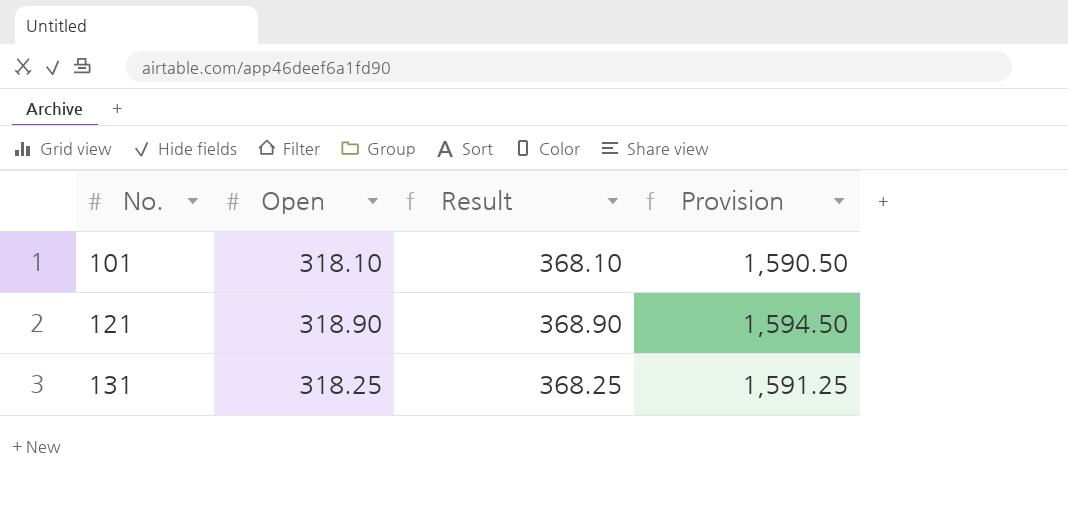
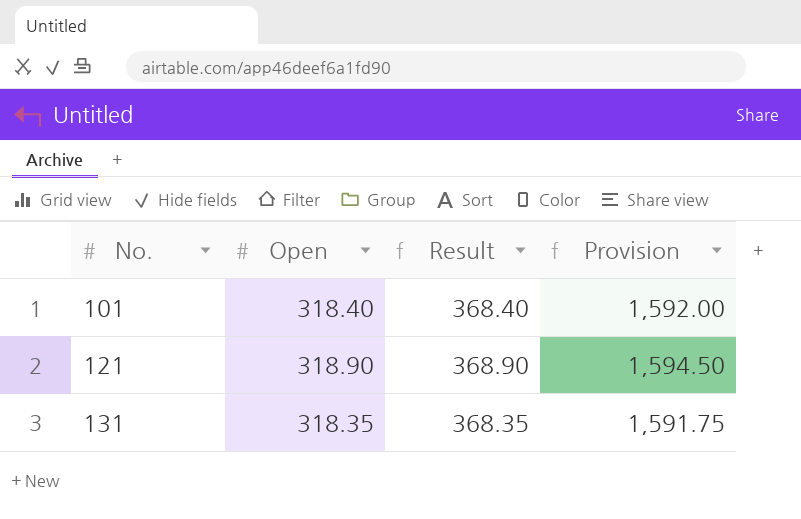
101 | Open: 318.10 -> 318.40
101 | Result: 368.10 -> 368.40
101 | Provision: 1,590.50 -> 1,592.00
131 | Open: 318.25 -> 318.35
131 | Result: 368.25 -> 368.35
131 | Provision: 1,591.25 -> 1,591.75

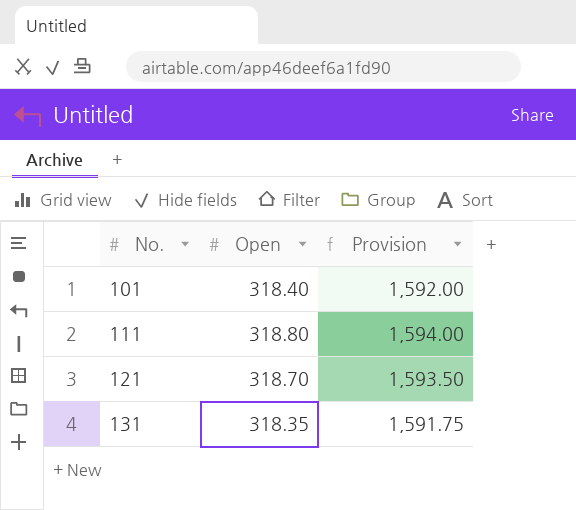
column Result | formula: [Open] + 50 -> none
row 111: none -> 318.80 | 1,594.00
121 | Open: 318.90 -> 318.70
121 | Provision: 1,594.50 -> 1,593.50

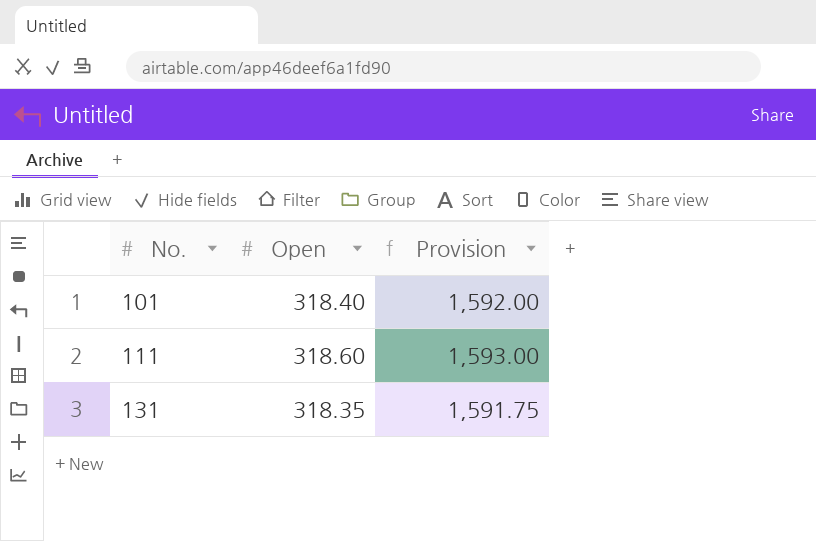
row 121: 318.70 | 1,593.50 -> none
111 | Open: 318.80 -> 318.60
111 | Provision: 1,594.00 -> 1,593.00

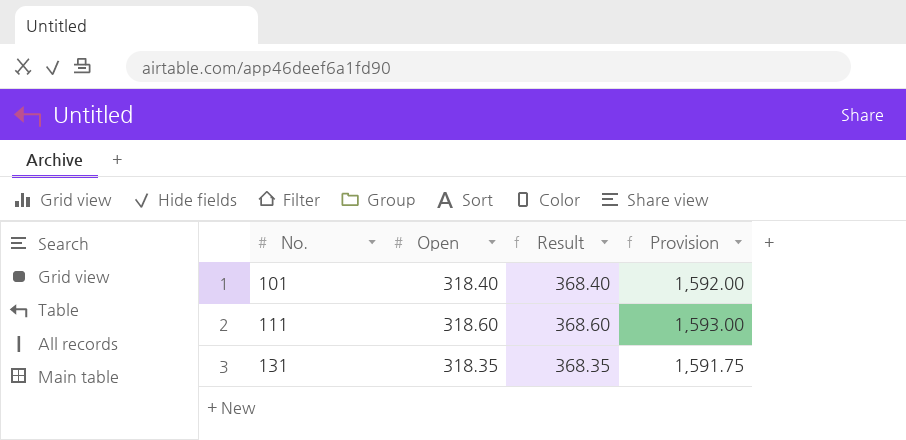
column Result | formula: none -> [Open] + 50

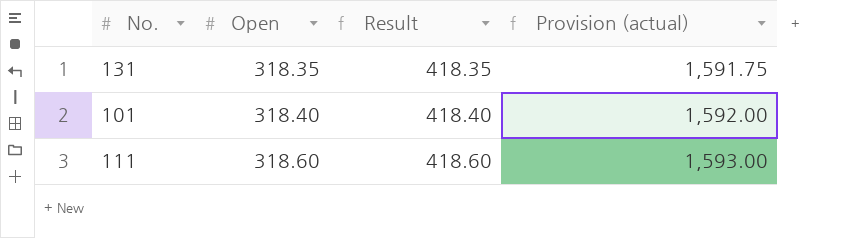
row order: No. ascending -> Open ascending
column Result | formula: [Open] + 50 -> [Open] + 100
column name: Provision -> Provision (actual)

